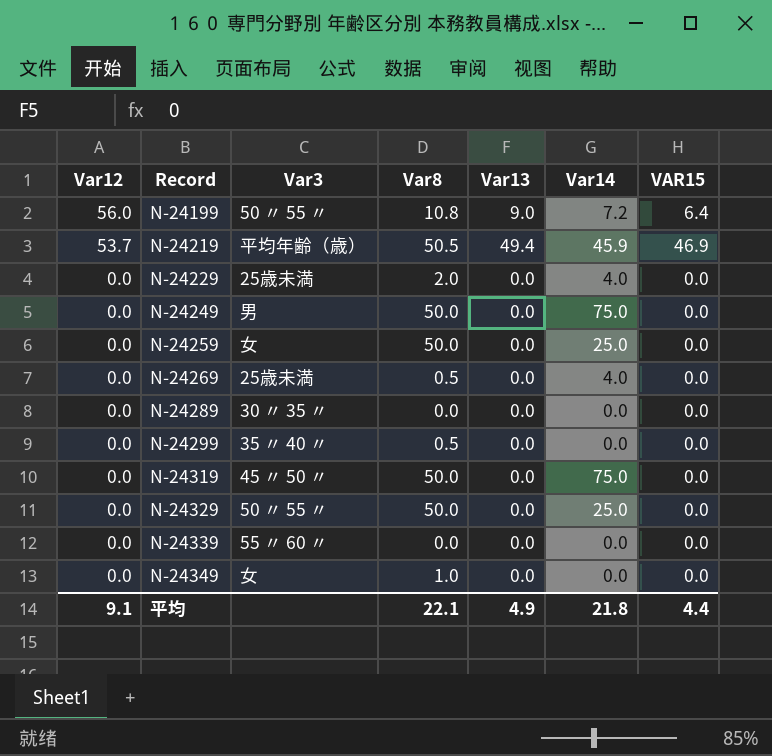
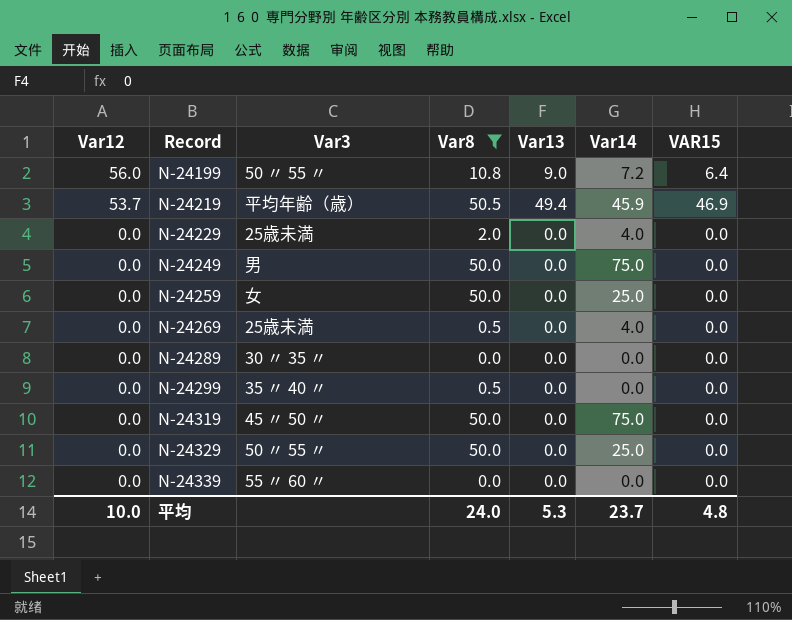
filter: none -> Var8 != 1.0
平均 | Var12: 9.1 -> 10.0
平均 | Var8: 22.1 -> 24.0
平均 | Var13: 4.9 -> 5.3
平均 | Var14: 21.8 -> 23.7
平均 | VAR15: 4.4 -> 4.8

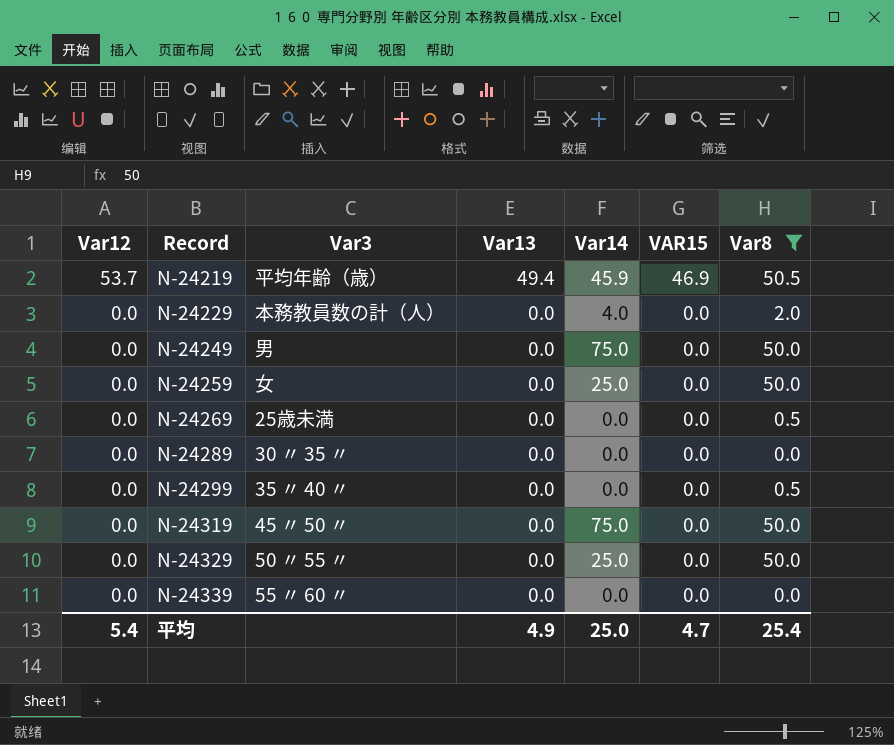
column Var8 | position: 4 -> 7
row N-24199: 56.0 | 50 〃 55 〃 | 10.8 | 9.0 | 7.2 | 6.4 -> none
N-24229 | Var3: 25歳未満 -> 本務教員数の計（人）
N-24269 | Var14: 4.0 -> 0.0
平均 | Var12: 10.0 -> 5.4
平均 | Var13: 5.3 -> 4.9
平均 | Var14: 23.7 -> 25.0
平均 | VAR15: 4.8 -> 4.7
平均 | Var8: 24.0 -> 25.4

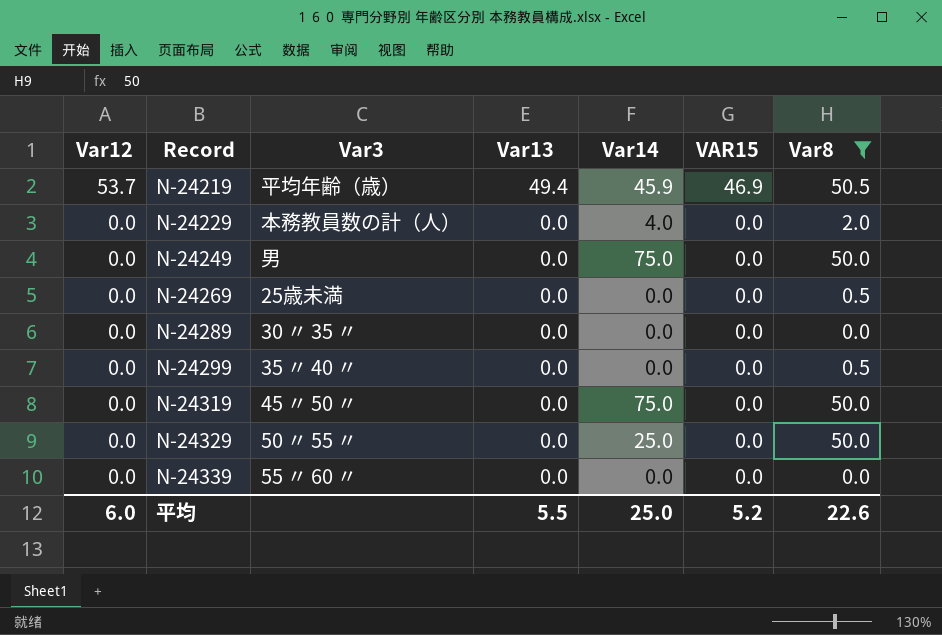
row N-24259: 0.0 | 女 | 0.0 | 25.0 | 0.0 | 50.0 -> none
平均 | Var12: 5.4 -> 6.0
平均 | Var13: 4.9 -> 5.5
平均 | VAR15: 4.7 -> 5.2
平均 | Var8: 25.4 -> 22.6

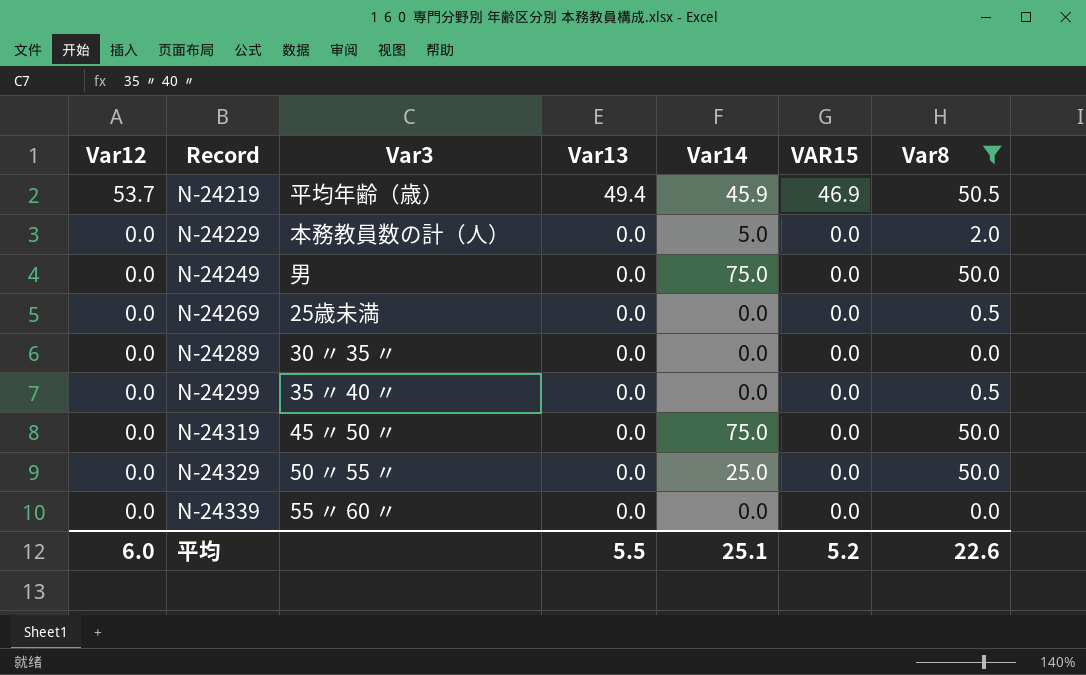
N-24229 | Var14: 4.0 -> 5.0
平均 | Var14: 25.0 -> 25.1

